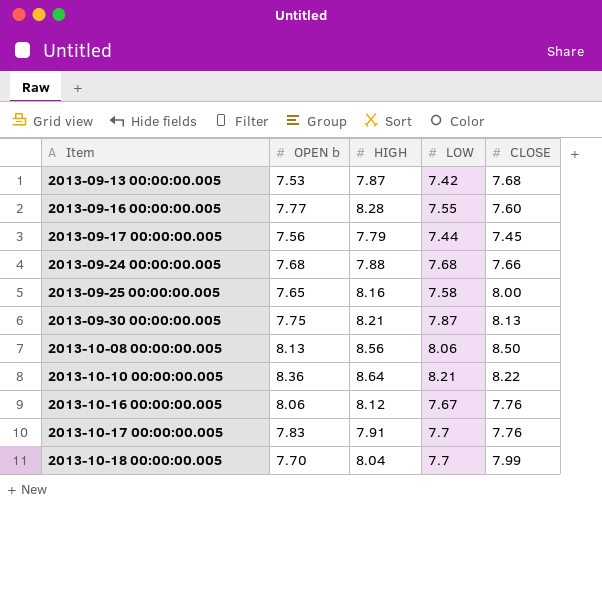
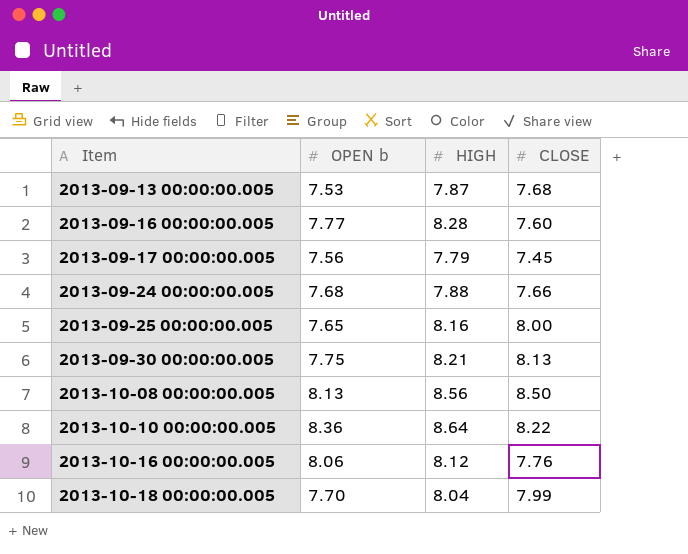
column LOW | position: 4 -> none
row 2013-10-17 00:00:00.005: 7.83 | 7.91 | 7.7 | 7.76 -> none

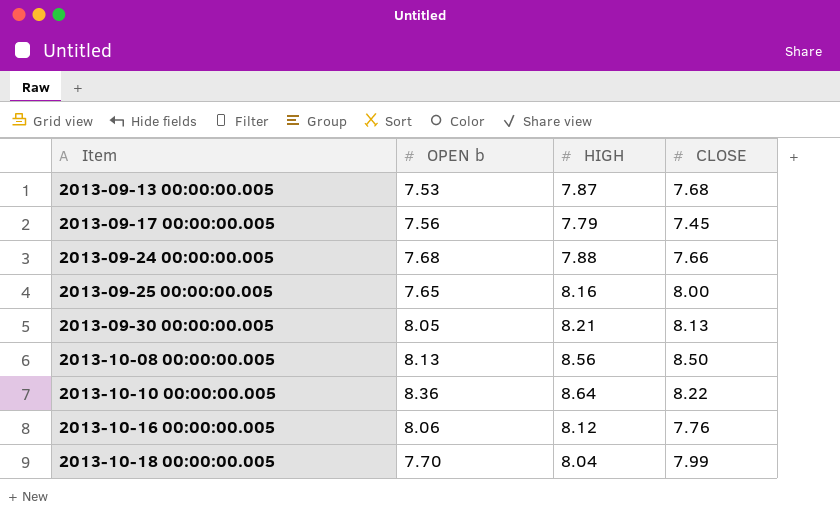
row 2013-09-16 00:00:00.005: 7.77 | 8.28 | 7.60 -> none
2013-09-30 00:00:00.005 | OPEN b: 7.75 -> 8.05

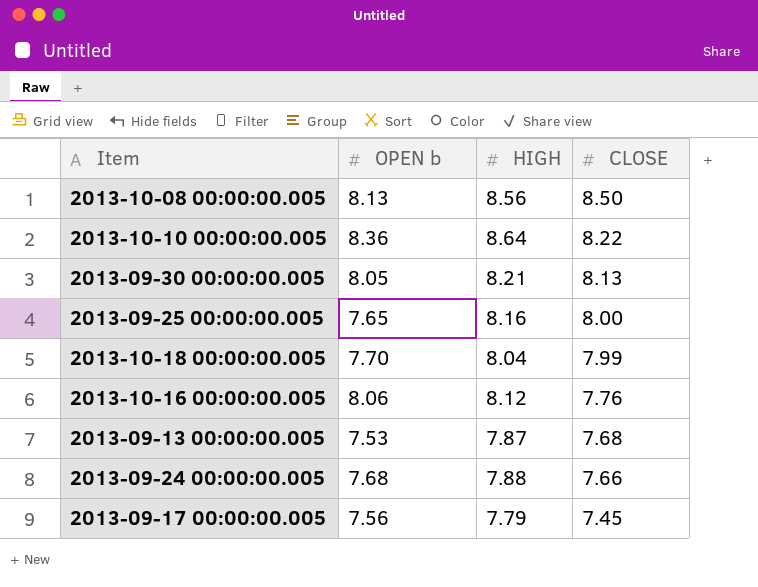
row order: Item ascending -> CLOSE descending

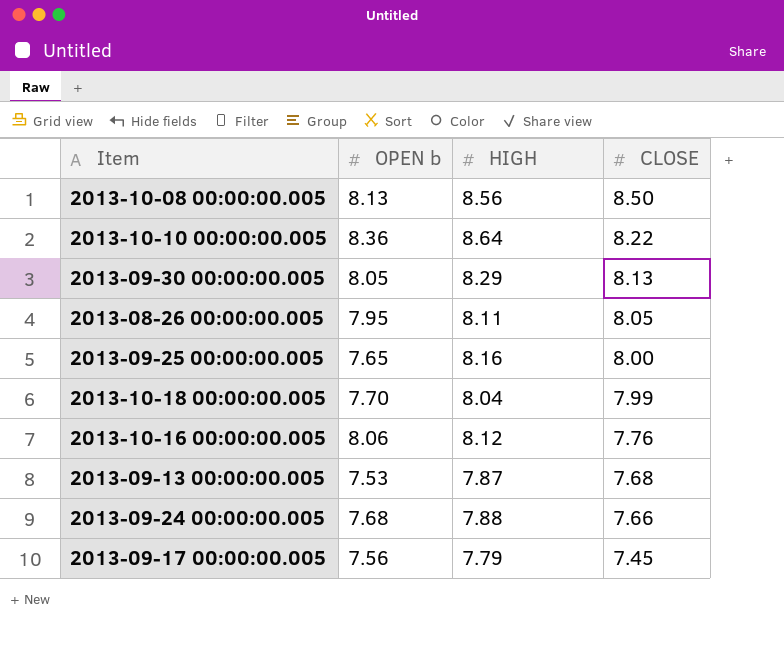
2013-09-30 00:00:00.005 | HIGH: 8.21 -> 8.29
row 2013-08-26 00:00:00.005: none -> 7.95 | 8.11 | 8.05

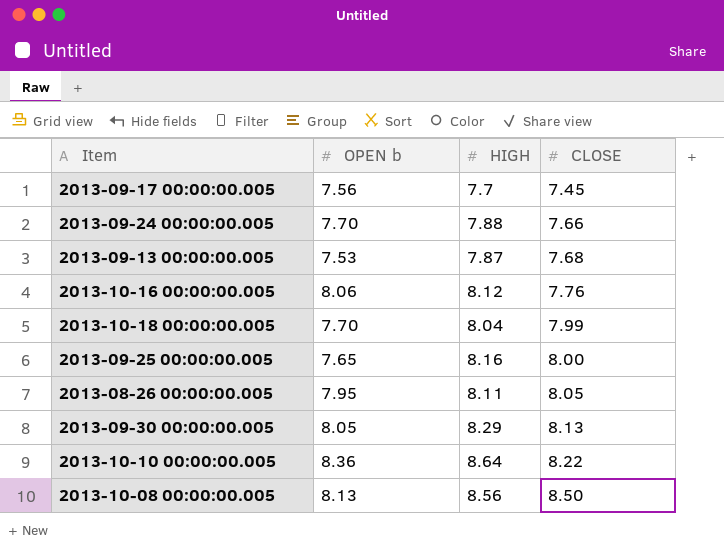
row order: CLOSE descending -> CLOSE ascending
2013-09-17 00:00:00.005 | HIGH: 7.79 -> 7.7
2013-09-24 00:00:00.005 | OPEN b: 7.68 -> 7.70

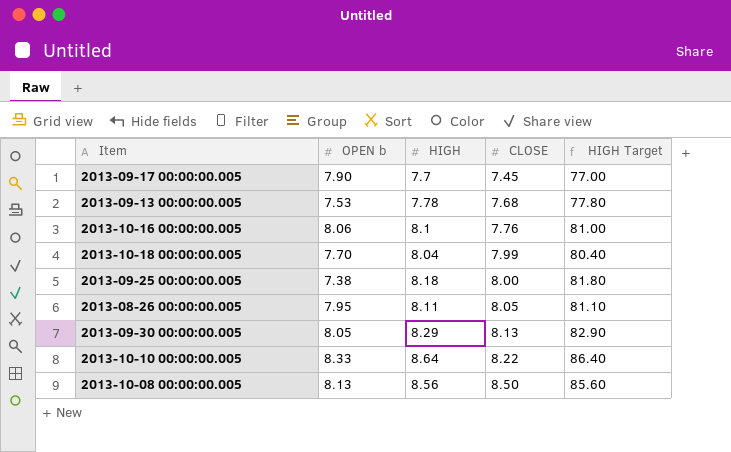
column HIGH Target | formula: none -> [HIGH] * 10
row 2013-09-24 00:00:00.005: 7.70 | 7.88 | 7.66 -> none
2013-09-17 00:00:00.005 | OPEN b: 7.56 -> 7.90
2013-09-13 00:00:00.005 | HIGH: 7.87 -> 7.78
2013-10-16 00:00:00.005 | HIGH: 8.12 -> 8.1
2013-09-25 00:00:00.005 | OPEN b: 7.65 -> 7.38
2013-09-25 00:00:00.005 | HIGH: 8.16 -> 8.18
2013-10-10 00:00:00.005 | OPEN b: 8.36 -> 8.33

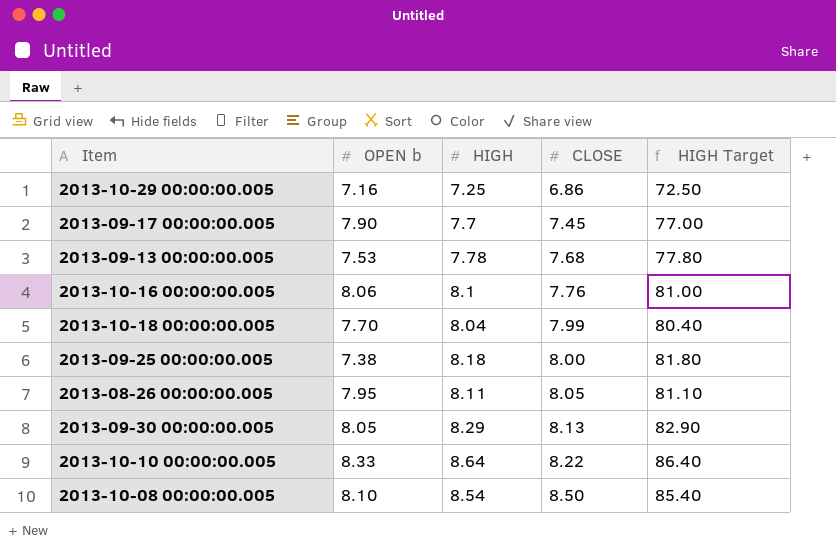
row 2013-10-29 00:00:00.005: none -> 7.16 | 7.25 | 6.86 | 72.50
2013-10-08 00:00:00.005 | OPEN b: 8.13 -> 8.10
2013-10-08 00:00:00.005 | HIGH: 8.56 -> 8.54
2013-10-08 00:00:00.005 | HIGH Target: 85.60 -> 85.40

